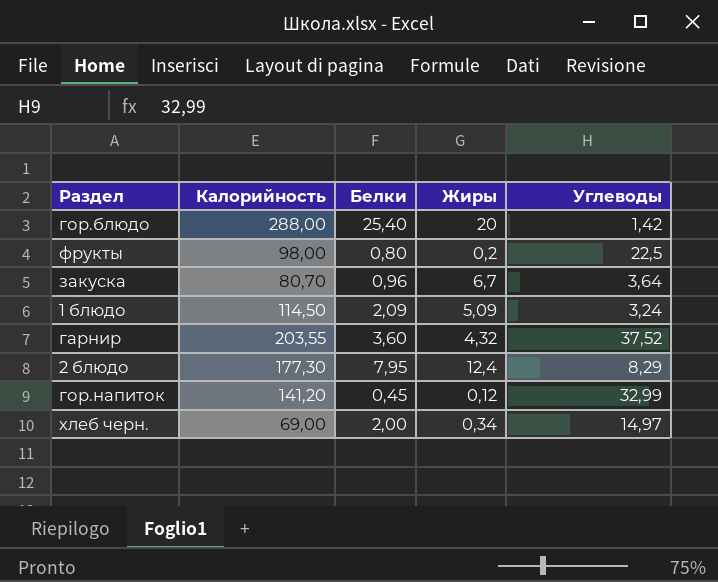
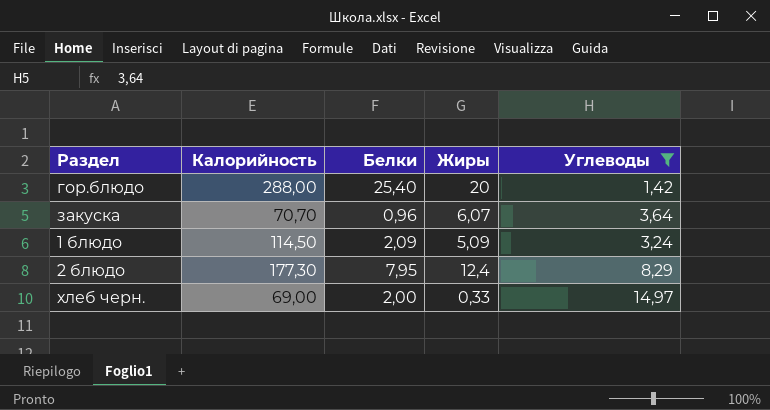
filter: none -> Углеводы <= 14,97
закуска | Калорийность: 80,70 -> 70,70
закуска | Жиры: 6,7 -> 6,07
хлеб черн. | Жиры: 0,34 -> 0,33

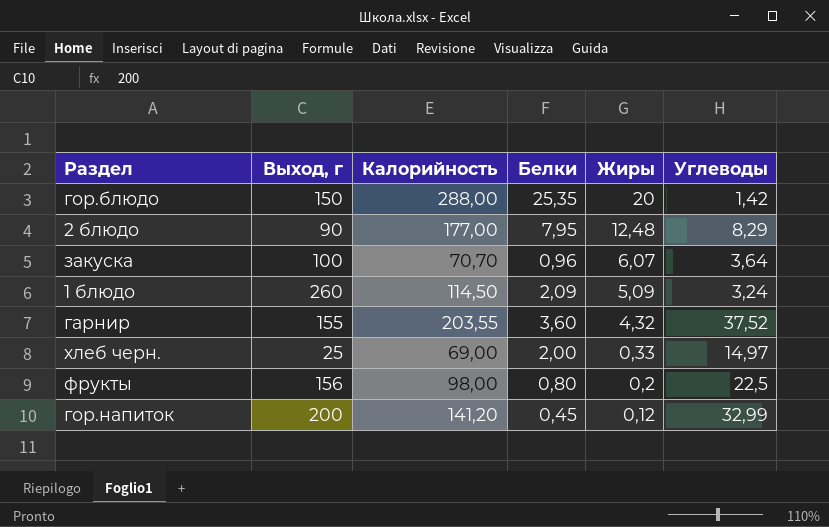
filter: Углеводы <= 14,97 -> none
row order: none -> Жиры descending
column Выход, г | position: none -> 2
гор.блюдо | Белки: 25,40 -> 25,35
2 блюдо | Калорийность: 177,30 -> 177,00
2 блюдо | Жиры: 12,4 -> 12,48

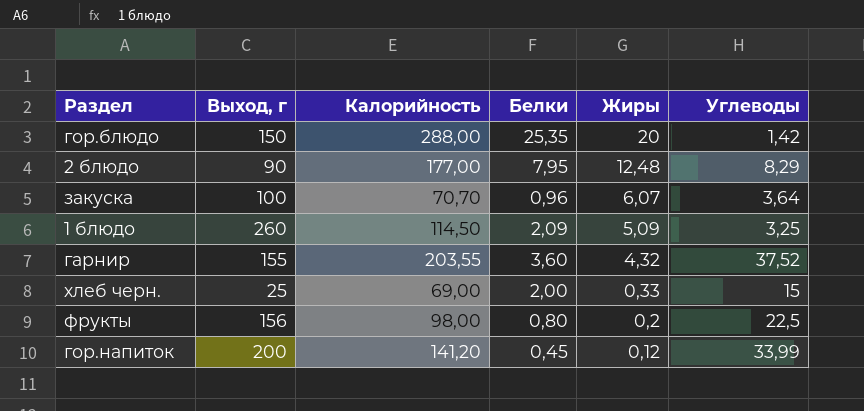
1 блюдо | Углеводы: 3,24 -> 3,25
хлеб черн. | Углеводы: 14,97 -> 15
гор.напиток | Углеводы: 32,99 -> 33,99

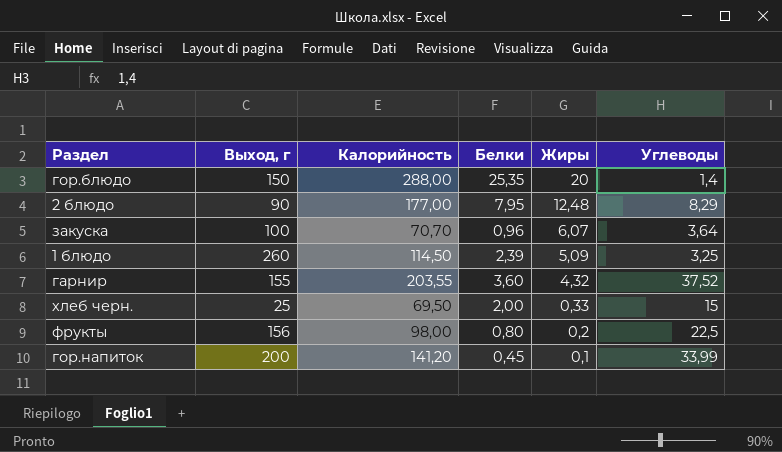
гор.блюдо | Углеводы: 1,42 -> 1,4
1 блюдо | Белки: 2,09 -> 2,39
хлеб черн. | Калорийность: 69,00 -> 69,50
гор.напиток | Жиры: 0,12 -> 0,1

